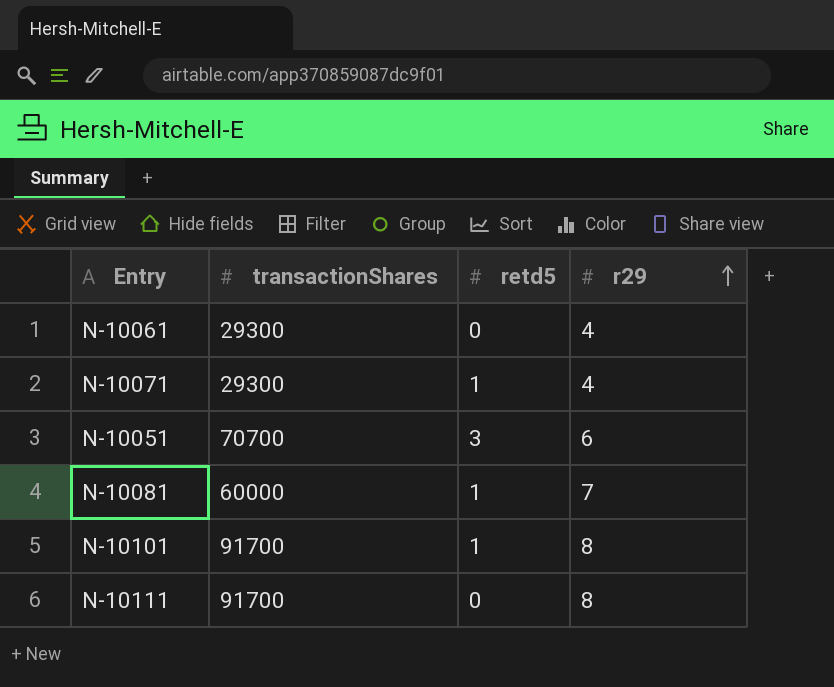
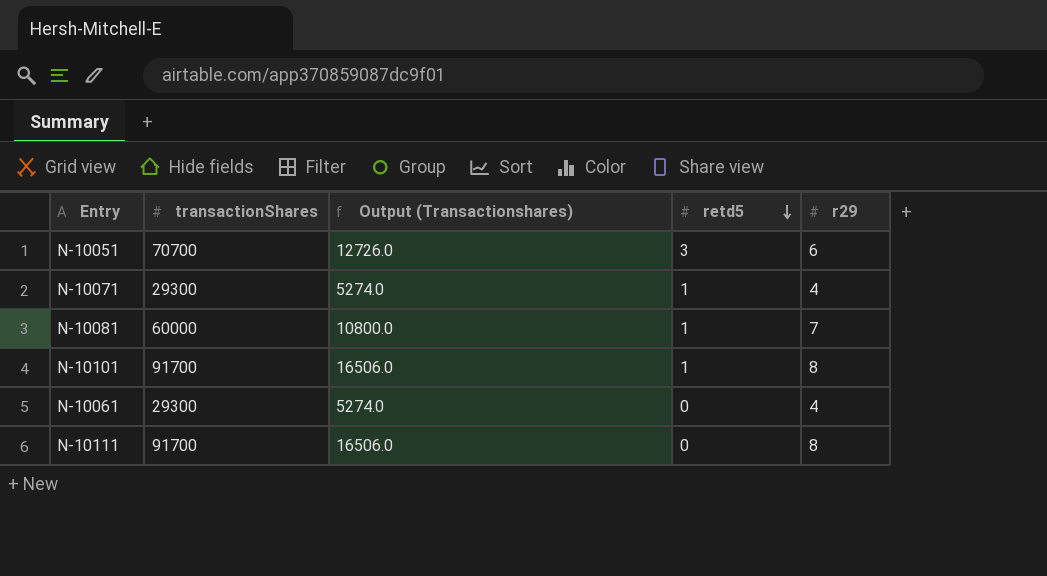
row order: r29 ascending -> retd5 descending
column Output (Transactionshares) | formula: none -> [transactionShares] * 0.18

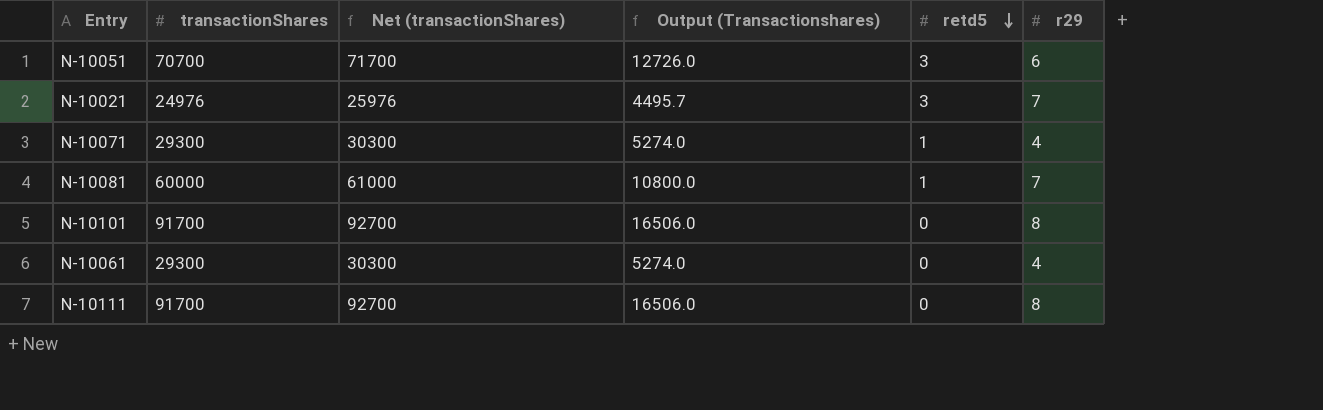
column Net (transactionShares) | formula: none -> [transactionShares] + 1000
row N-10021: none -> 24976 | 25976 | 4495.7 | 3 | 7
N-10101 | retd5: 1 -> 0

